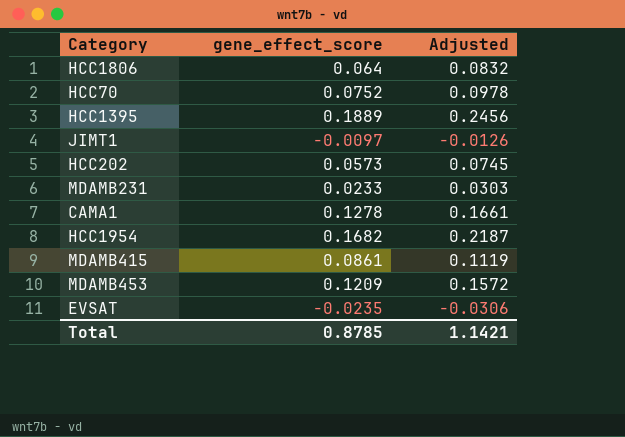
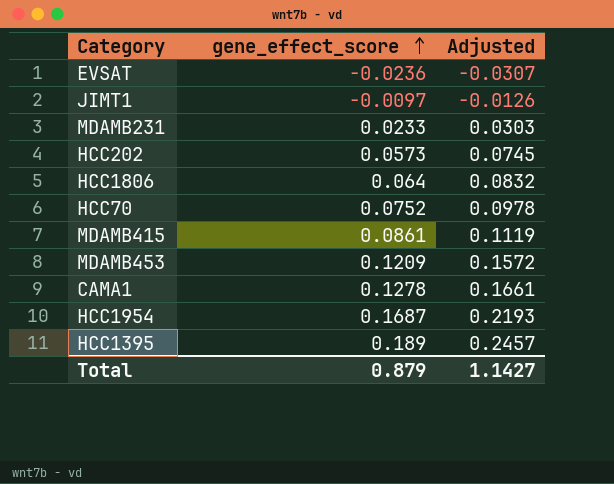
row order: none -> gene_effect_score ascending
EVSAT | gene_effect_score: -0.0235 -> -0.0236
EVSAT | Adjusted: -0.0306 -> -0.0307
HCC1954 | gene_effect_score: 0.1682 -> 0.1687
HCC1954 | Adjusted: 0.2187 -> 0.2193
HCC1395 | gene_effect_score: 0.1889 -> 0.189
HCC1395 | Adjusted: 0.2456 -> 0.2457
Total | gene_effect_score: 0.8785 -> 0.879
Total | Adjusted: 1.1421 -> 1.1427

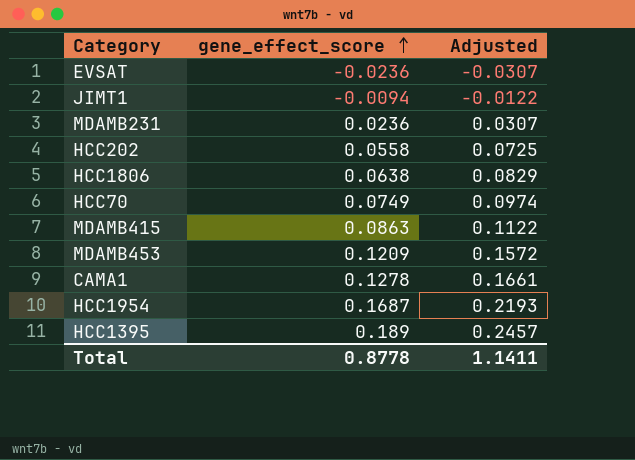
JIMT1 | gene_effect_score: -0.0097 -> -0.0094
JIMT1 | Adjusted: -0.0126 -> -0.0122
MDAMB231 | gene_effect_score: 0.0233 -> 0.0236
MDAMB231 | Adjusted: 0.0303 -> 0.0307
HCC202 | gene_effect_score: 0.0573 -> 0.0558
HCC202 | Adjusted: 0.0745 -> 0.0725
HCC1806 | gene_effect_score: 0.064 -> 0.0638
HCC1806 | Adjusted: 0.0832 -> 0.0829
HCC70 | gene_effect_score: 0.0752 -> 0.0749
HCC70 | Adjusted: 0.0978 -> 0.0974
MDAMB415 | gene_effect_score: 0.0861 -> 0.0863
MDAMB415 | Adjusted: 0.1119 -> 0.1122
Total | gene_effect_score: 0.879 -> 0.8778
Total | Adjusted: 1.1427 -> 1.1411

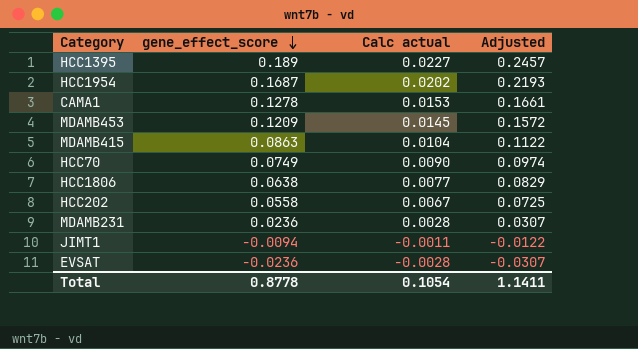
row order: gene_effect_score ascending -> gene_effect_score descending
column Calc actual | formula: none -> [gene_effect_score] * 0.12

